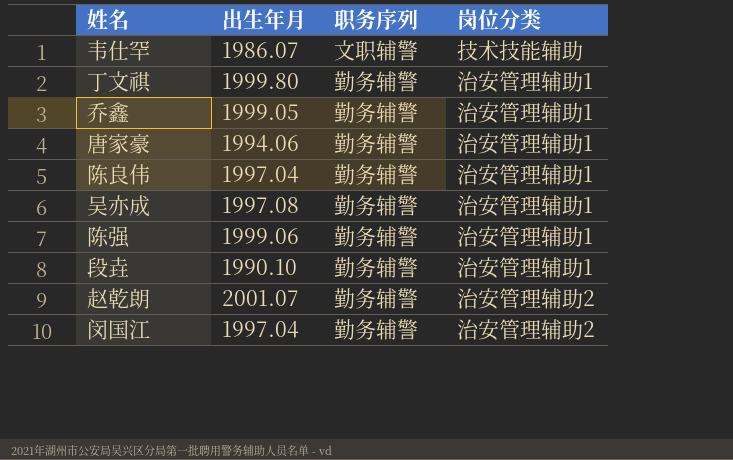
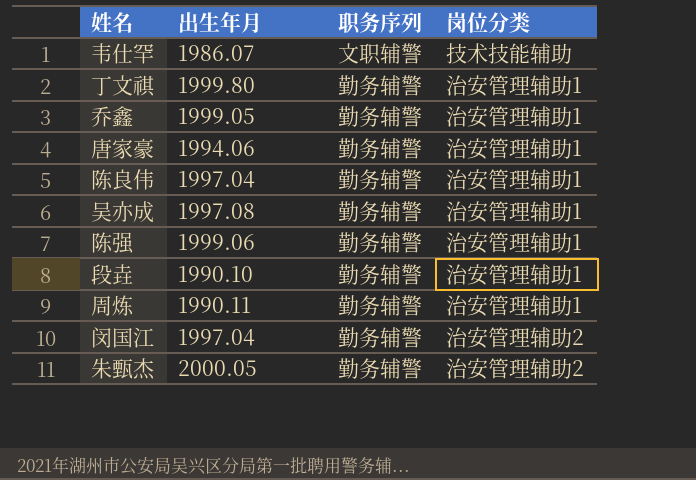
row 赵乾朗: 2001.07 | 勤务辅警 | 治安管理辅助2 -> none
row 周炼: none -> 1990.11 | 勤务辅警 | 治安管理辅助1
row 朱甄杰: none -> 2000.05 | 勤务辅警 | 治安管理辅助2

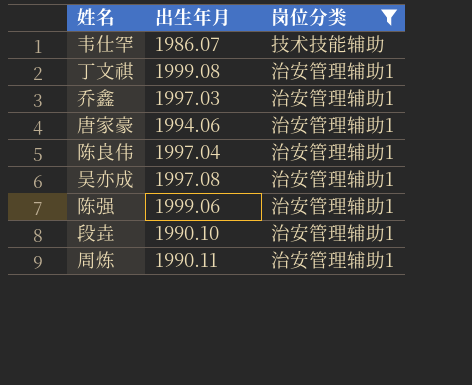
filter: none -> 岗位分类 != 治安管理辅助2
column 职务序列 | position: 3 -> none
丁文祺 | 出生年月: 1999.80 -> 1999.08
乔鑫 | 出生年月: 1999.05 -> 1997.03

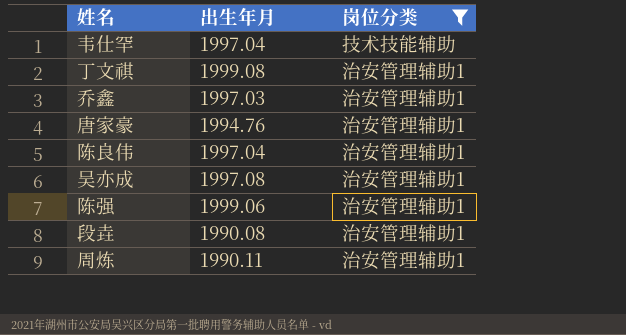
韦仕罕 | 出生年月: 1986.07 -> 1997.04
唐家豪 | 出生年月: 1994.06 -> 1994.76
段垚 | 出生年月: 1990.10 -> 1990.08

